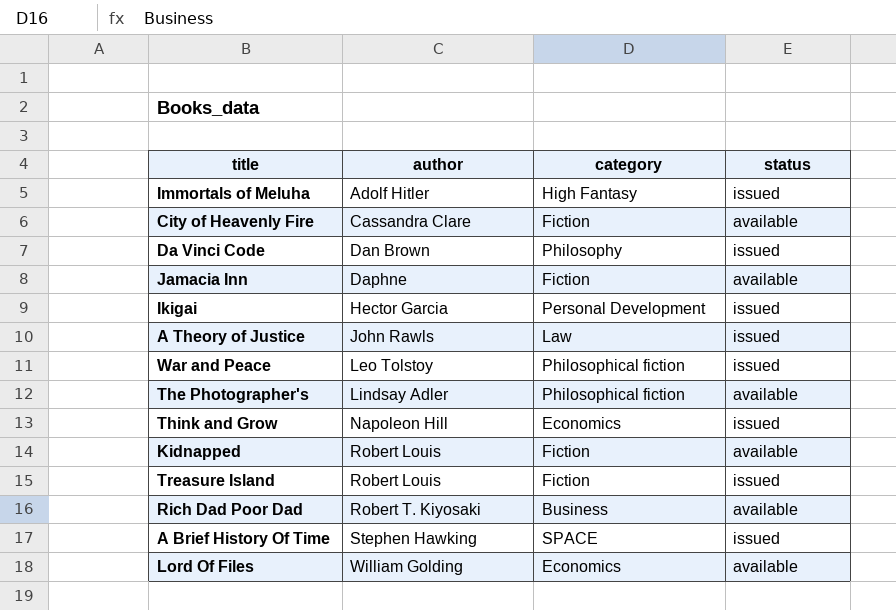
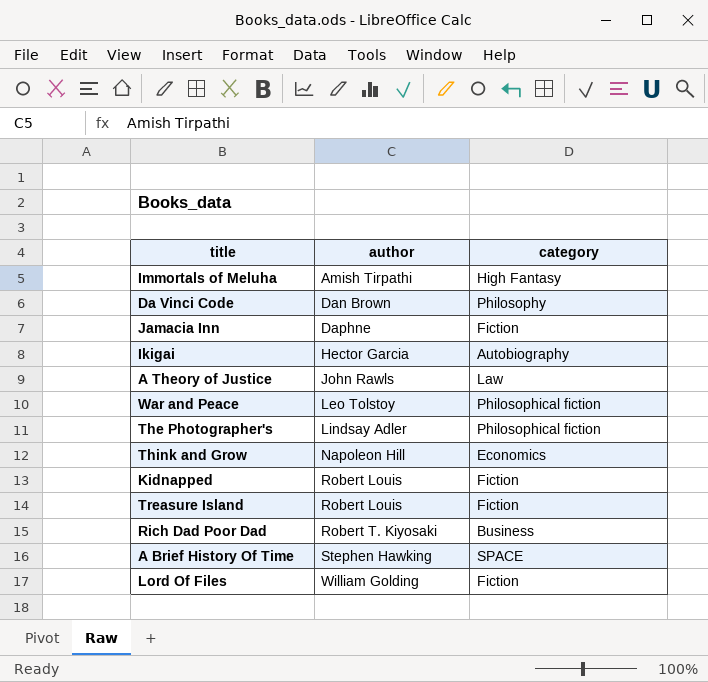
column status | position: 4 -> none
row City of Heavenly Fire: Cassandra Clare | Fiction | available -> none
Immortals of Meluha | author: Adolf Hitler -> Amish Tirpathi
Ikigai | category: Personal Development -> Autobiography
Lord Of Files | category: Economics -> Fiction

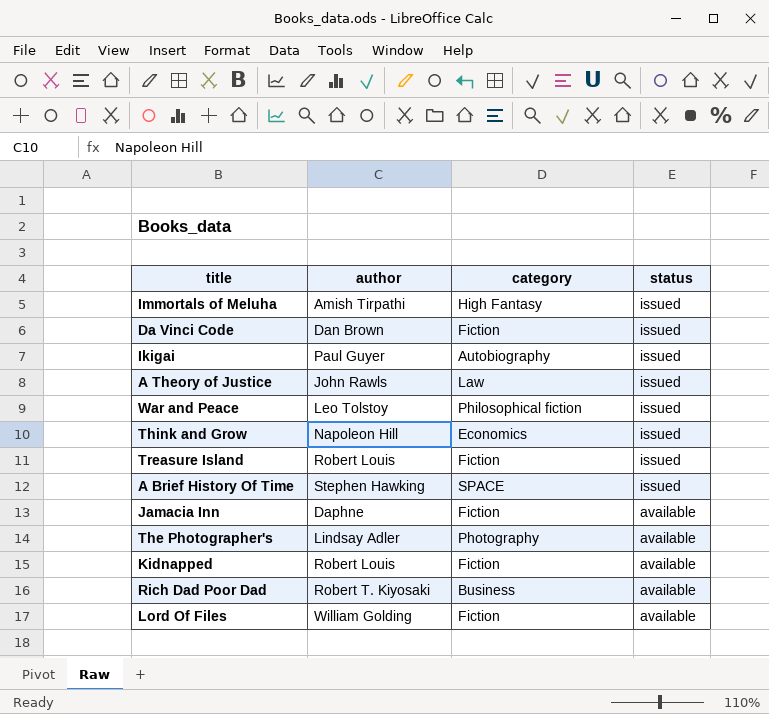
row order: author ascending -> status descending
column status | position: none -> 4
Da Vinci Code | category: Philosophy -> Fiction
Ikigai | author: Hector Garcia -> Paul Guyer
The Photographer's | category: Philosophical fiction -> Photography

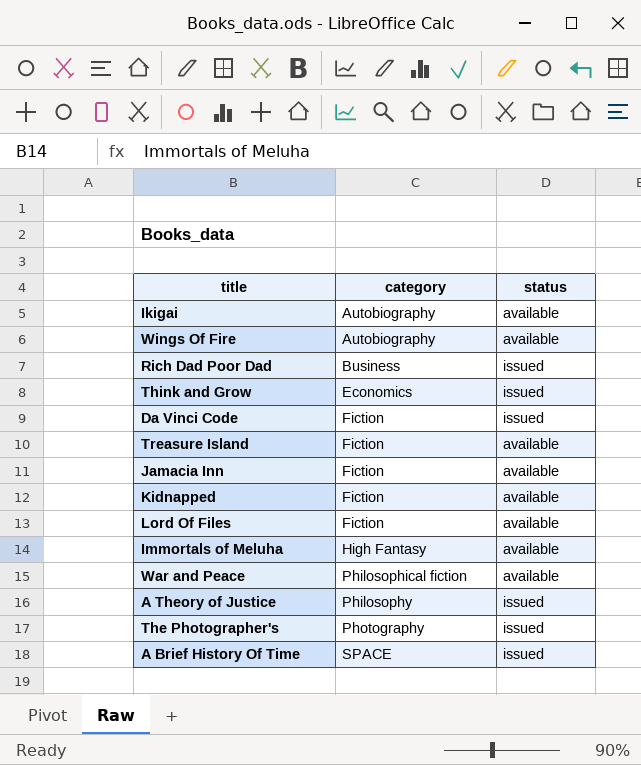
row order: status descending -> category ascending
column author | position: 2 -> none
Ikigai | status: issued -> available
row Wings Of Fire: none -> Autobiography | available
Rich Dad Poor Dad | status: available -> issued
Treasure Island | status: issued -> available
Immortals of Meluha | status: issued -> available
War and Peace | status: issued -> available
A Theory of Justice | category: Law -> Philosophy
The Photographer's | status: available -> issued

